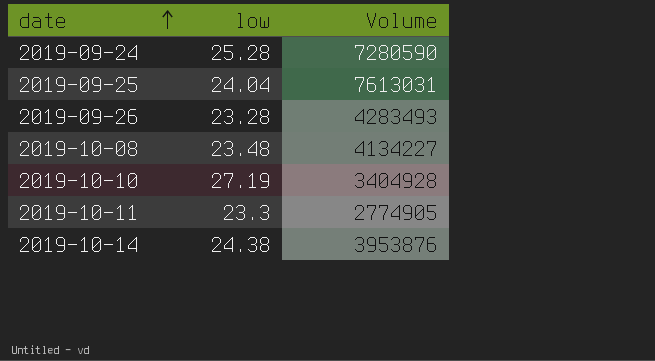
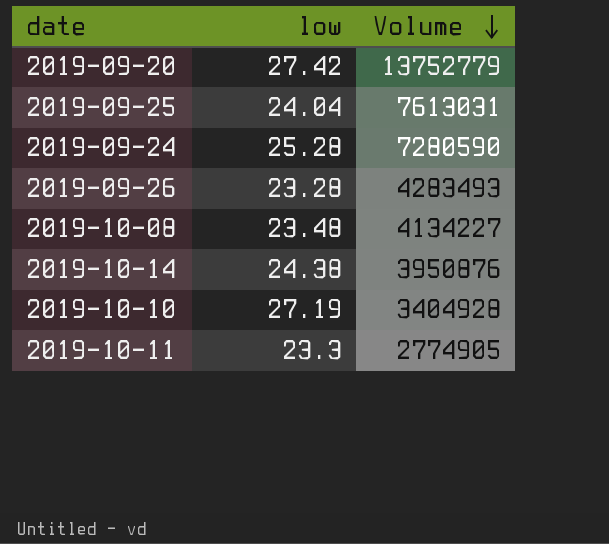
row order: date ascending -> Volume descending
row 2019-09-20: none -> 27.42 | 13752779
2019-10-14 | Volume: 3953876 -> 3950876

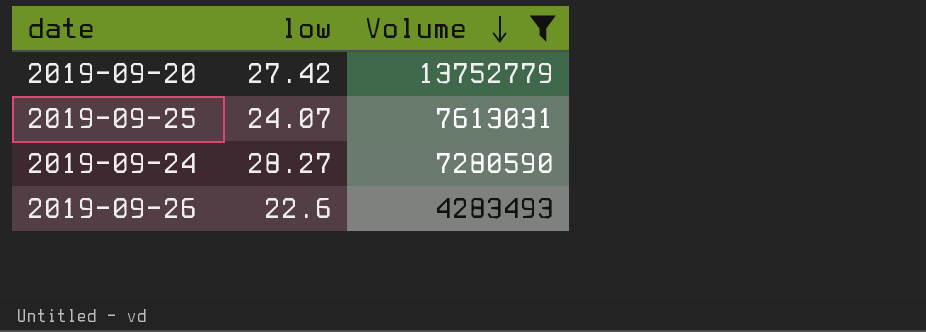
filter: none -> Volume >= 4283493
2019-09-25 | low: 24.04 -> 24.07
2019-09-24 | low: 25.28 -> 28.27
2019-09-26 | low: 23.28 -> 22.6

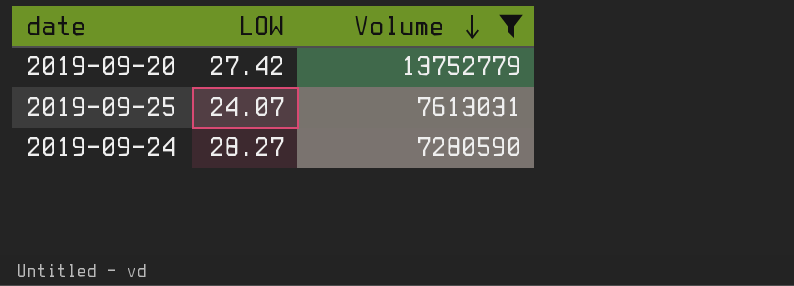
column name: low -> LOW
row 2019-09-26: 22.6 | 4283493 -> none

